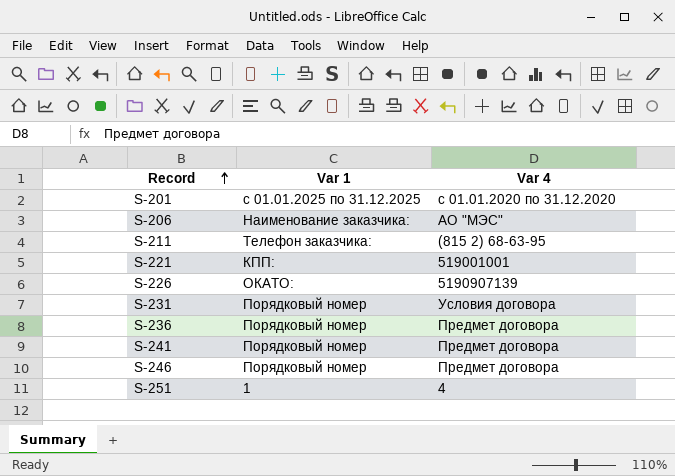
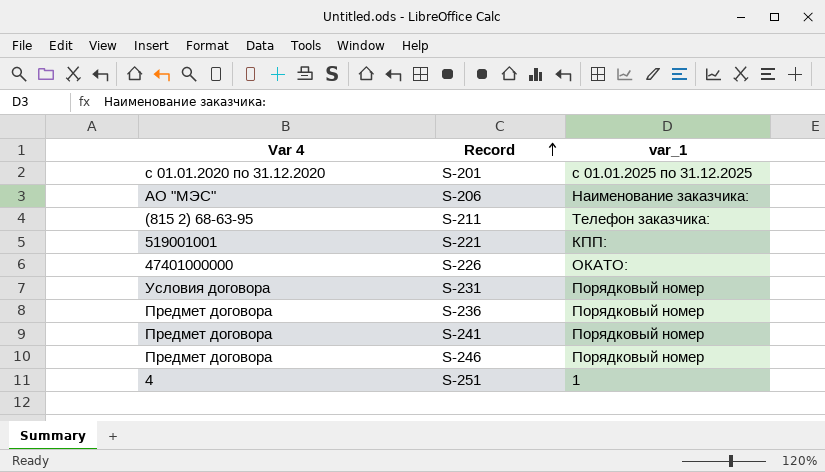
column Var 4 | position: 3 -> 1
column name: Var 1 -> var_1
S-226 | Var 4: 5190907139 -> 47401000000

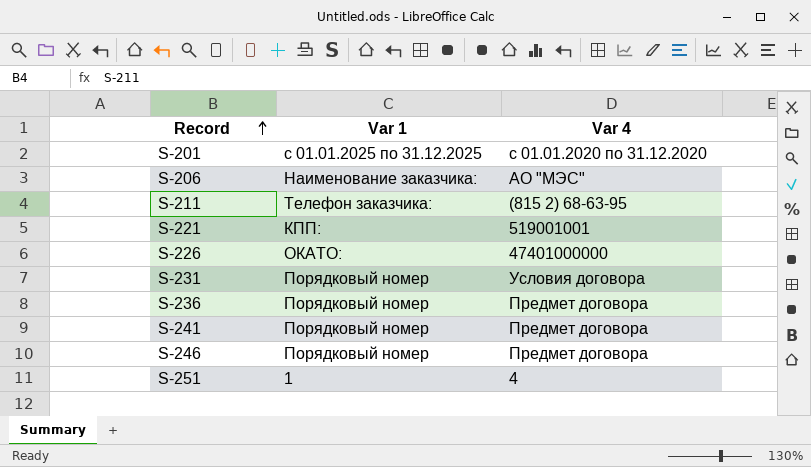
column name: var_1 -> Var 1
column Var 4 | position: 1 -> 3

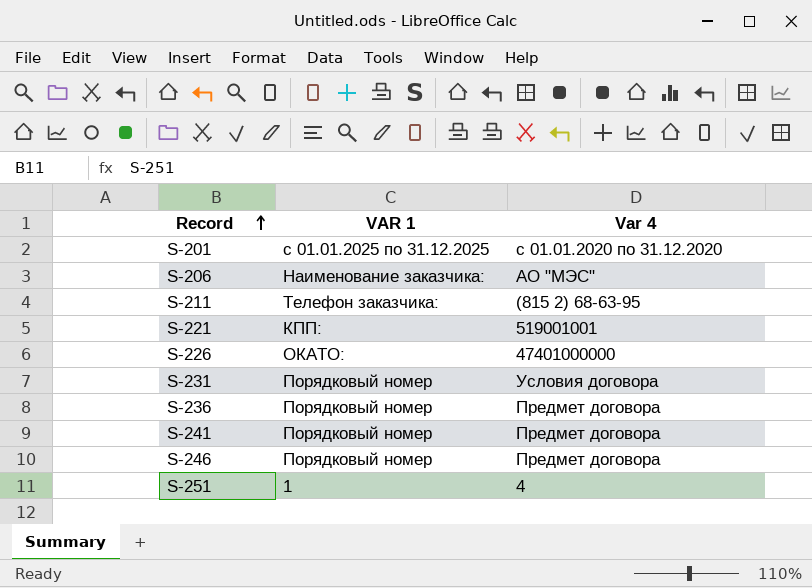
column name: Var 1 -> VAR 1

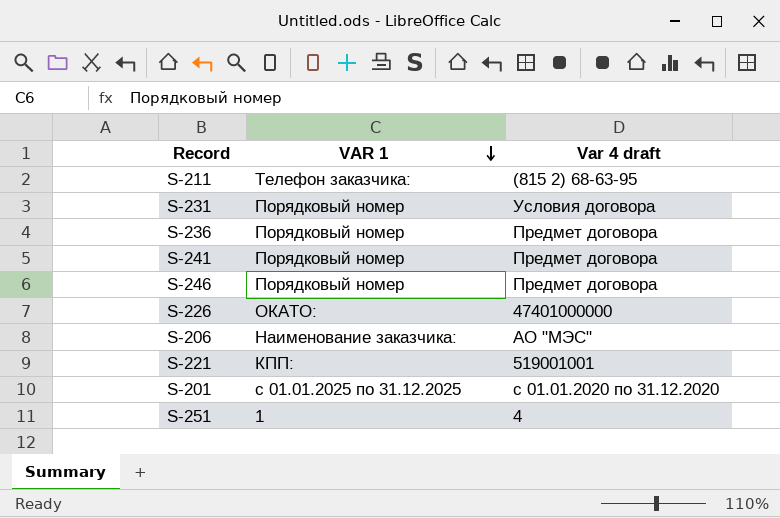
row order: Record ascending -> VAR 1 descending
column name: Var 4 -> Var 4 draft

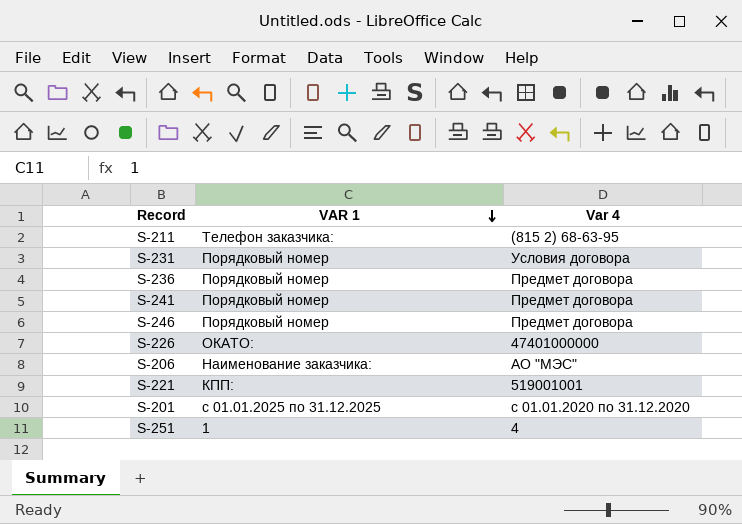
column name: Var 4 draft -> Var 4

